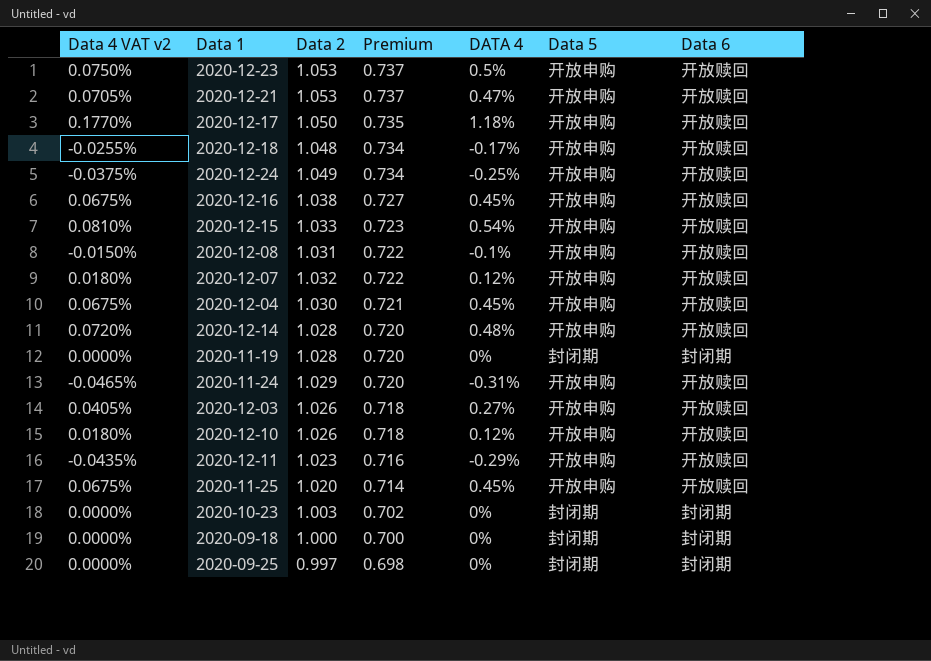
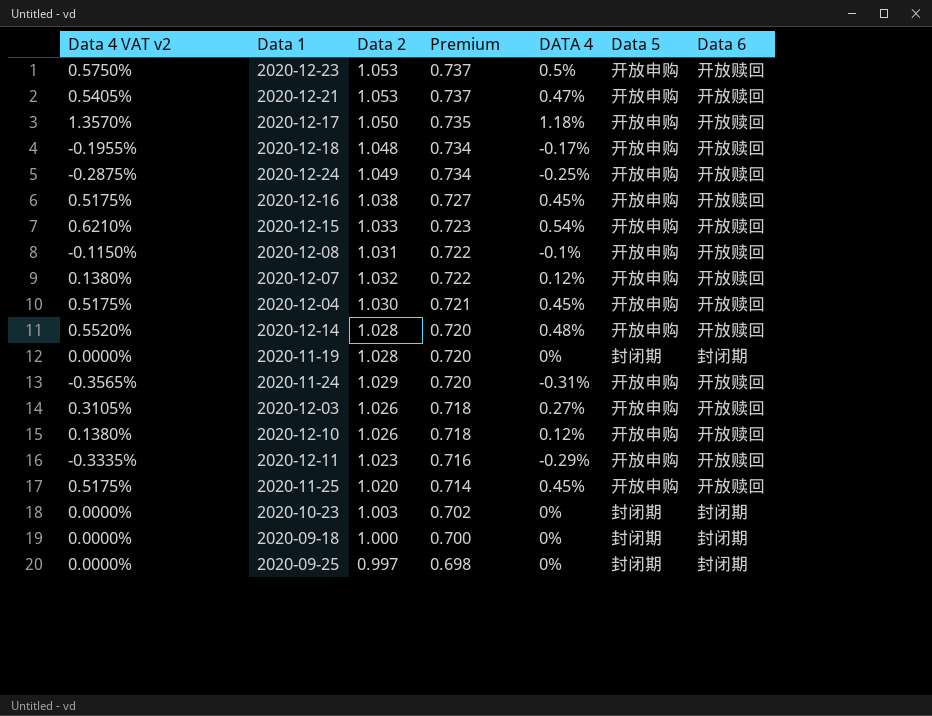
column Data 4 VAT v2 | formula: [DATA 4] * 0.15 -> [DATA 4] * 1.15

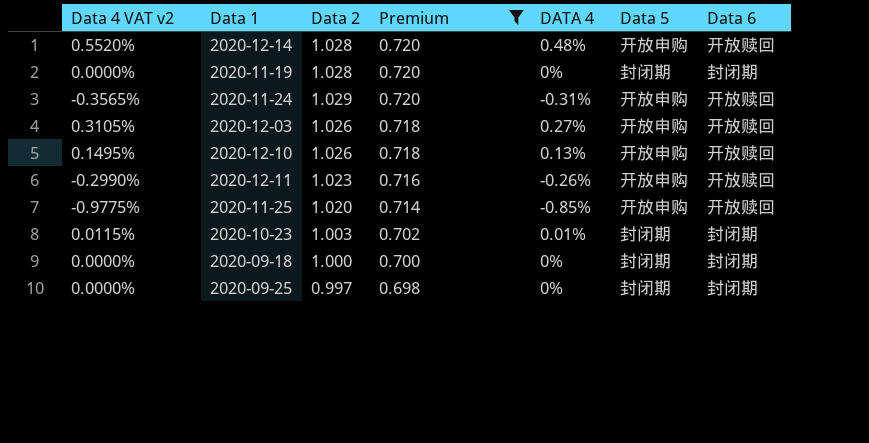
filter: none -> Premium <= 0.720
2020-12-10 | Data 4 VAT v2: 0.1380% -> 0.1495%
2020-12-10 | DATA 4: 0.12% -> 0.13%
2020-12-11 | Data 4 VAT v2: -0.3335% -> -0.2990%
2020-12-11 | DATA 4: -0.29% -> -0.26%
2020-11-25 | Data 4 VAT v2: 0.5175% -> -0.9775%
2020-11-25 | DATA 4: 0.45% -> -0.85%
2020-10-23 | Data 4 VAT v2: 0.0000% -> 0.0115%
2020-10-23 | DATA 4: 0% -> 0.01%

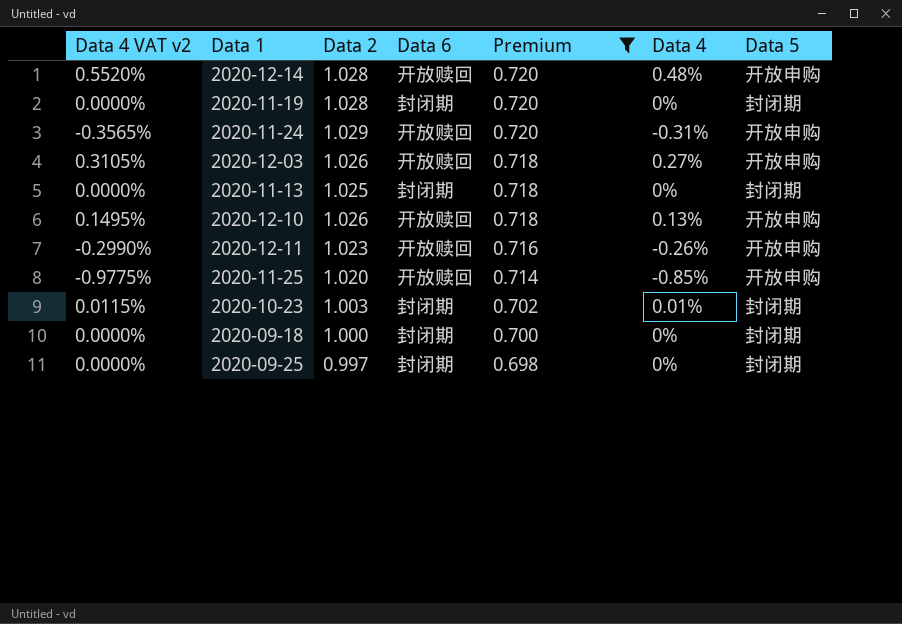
column Data 6 | position: 7 -> 4
column name: DATA 4 -> Data 4
row 2020-11-13: none -> 0.0000% | 1.025 | 封闭期 | 0.718 | 0% | 封闭期

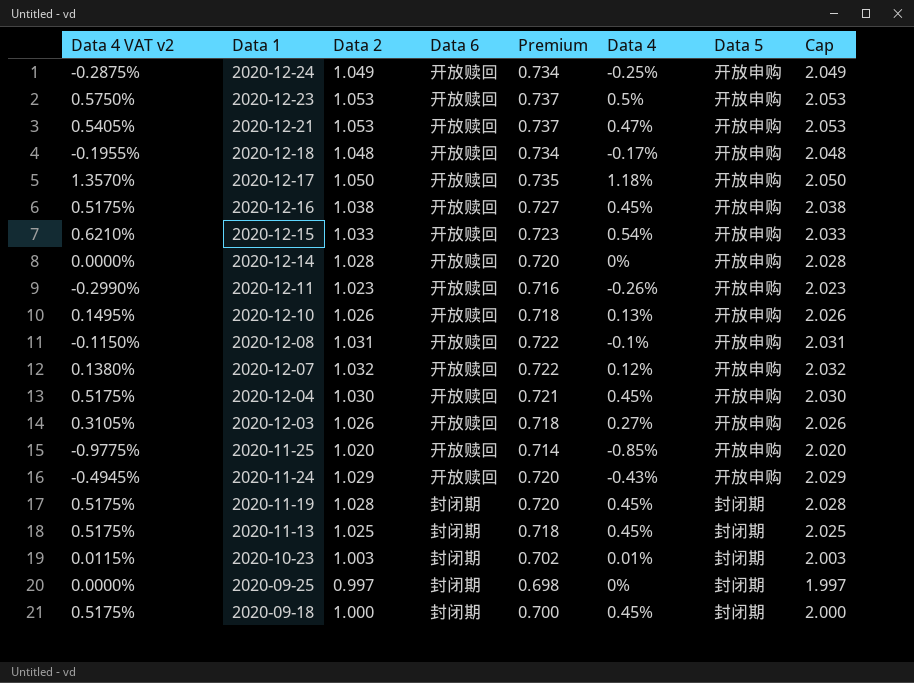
filter: Premium <= 0.720 -> none
row order: Premium descending -> Data 1 descending
column Cap | formula: none -> [Data 2] + 1
2020-12-14 | Data 4 VAT v2: 0.5520% -> 0.0000%
2020-12-14 | Data 4: 0.48% -> 0%
2020-11-24 | Data 4 VAT v2: -0.3565% -> -0.4945%
2020-11-24 | Data 4: -0.31% -> -0.43%
2020-11-19 | Data 4 VAT v2: 0.0000% -> 0.5175%
2020-11-19 | Data 4: 0% -> 0.45%
2020-11-13 | Data 4 VAT v2: 0.0000% -> 0.5175%
2020-11-13 | Data 4: 0% -> 0.45%
2020-09-18 | Data 4 VAT v2: 0.0000% -> 0.5175%
2020-09-18 | Data 4: 0% -> 0.45%

